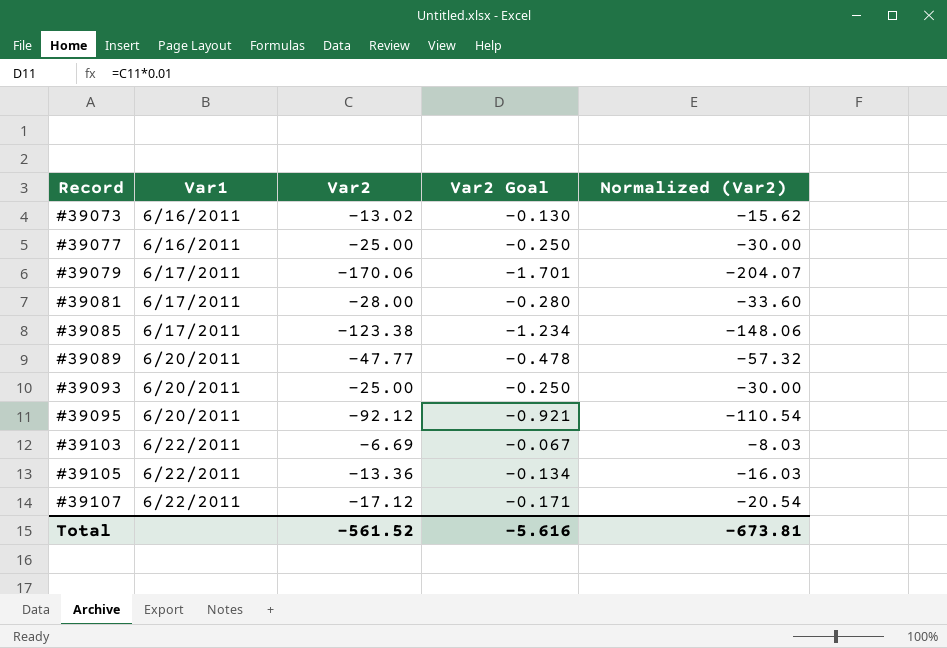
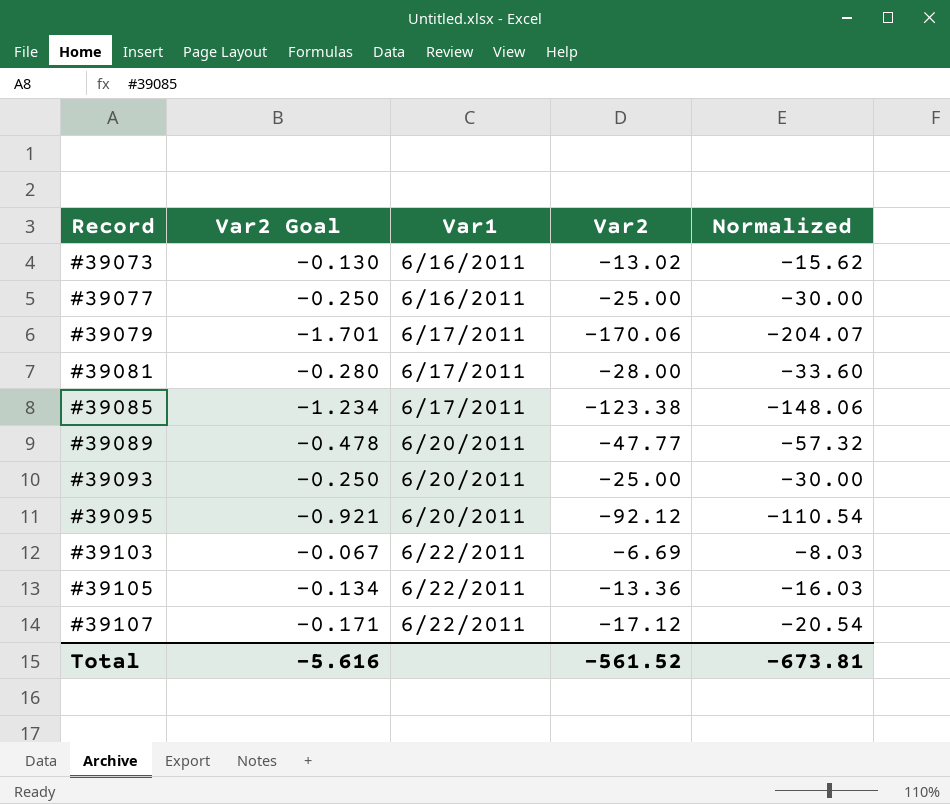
column Var2 Goal | position: 4 -> 2
column name: Normalized (Var2) -> Normalized

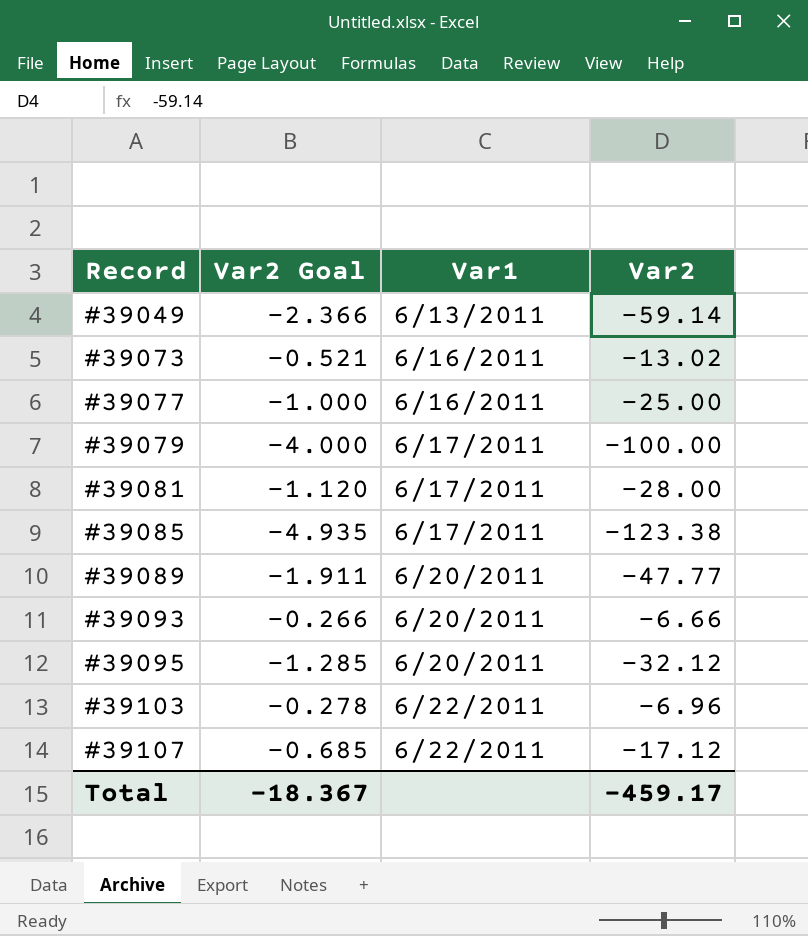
column Normalized | formula: [Var2] * 1.2 -> none
column Var2 Goal | formula: [Var2] * 0.01 -> [Var2] * 0.04
row #39105: -0.134 | 6/22/2011 | -13.36 | -16.03 -> none
row #39049: none -> -2.366 | 6/13/2011 | -59.14
#39079 | Var2: -170.06 -> -100.00
#39093 | Var2: -25.00 -> -6.66
#39095 | Var2: -92.12 -> -32.12
#39103 | Var2: -6.69 -> -6.96
Total | Var2 Goal: -5.616 -> -18.367
Total | Var2: -561.52 -> -459.17

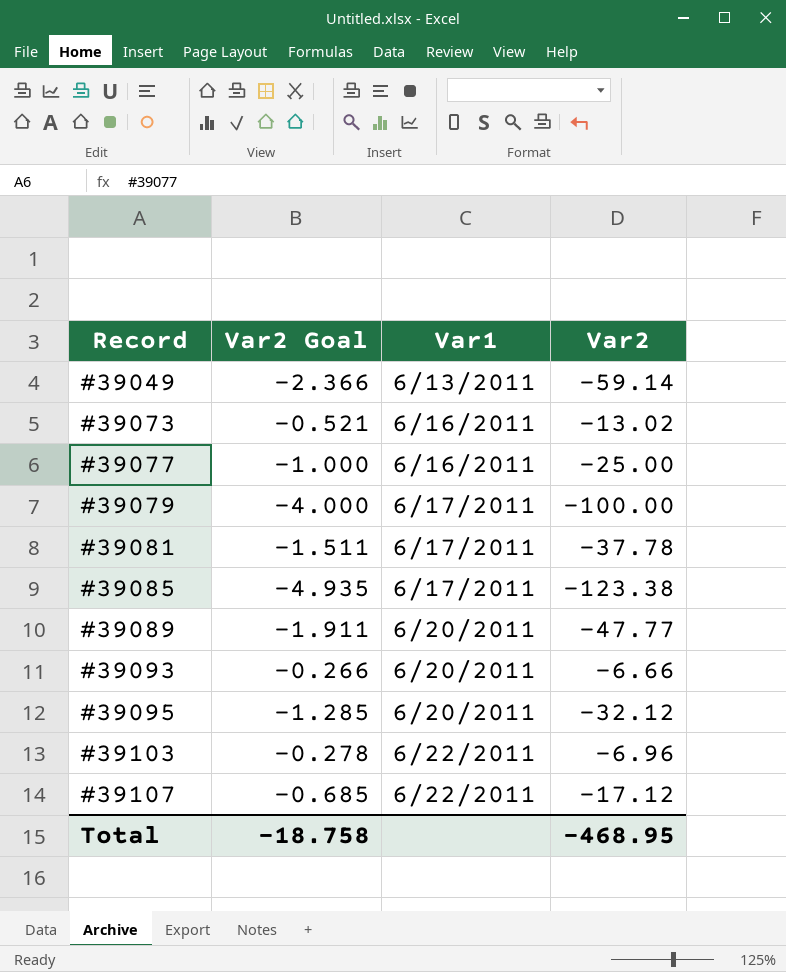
#39081 | Var2 Goal: -1.120 -> -1.511
#39081 | Var2: -28.00 -> -37.78
Total | Var2 Goal: -18.367 -> -18.758
Total | Var2: -459.17 -> -468.95

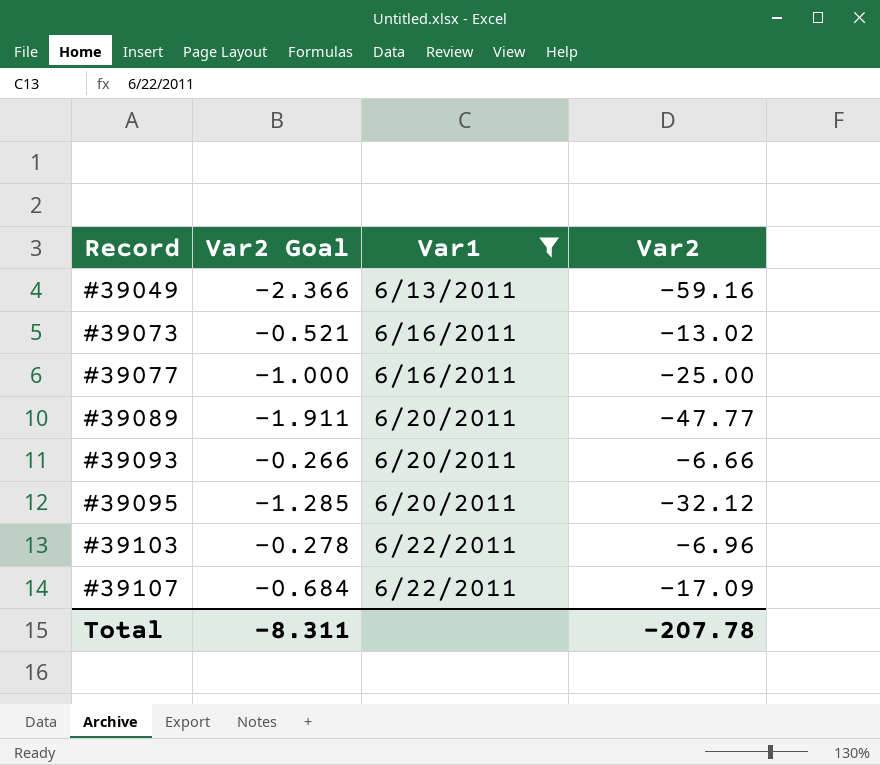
filter: none -> Var1 != 6/17/2011
#39049 | Var2: -59.14 -> -59.16
#39107 | Var2 Goal: -0.685 -> -0.684
#39107 | Var2: -17.12 -> -17.09
Total | Var2 Goal: -18.758 -> -8.311
Total | Var2: -468.95 -> -207.78

